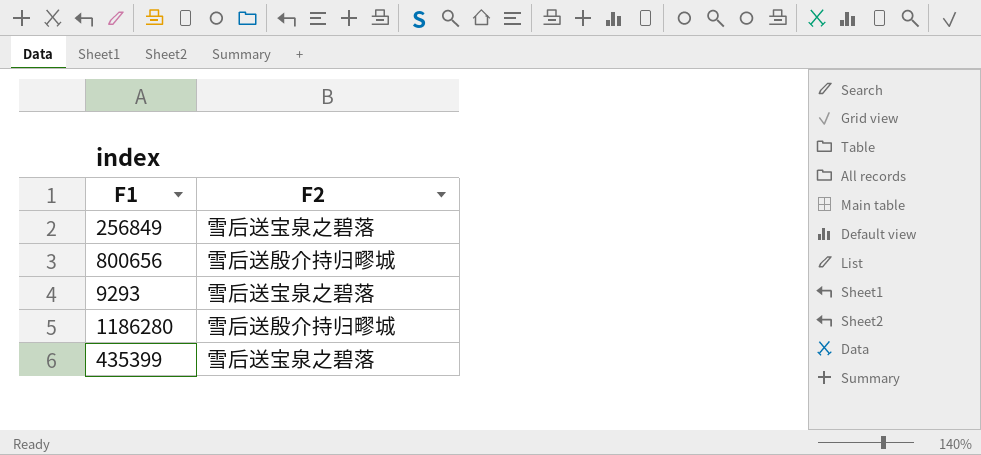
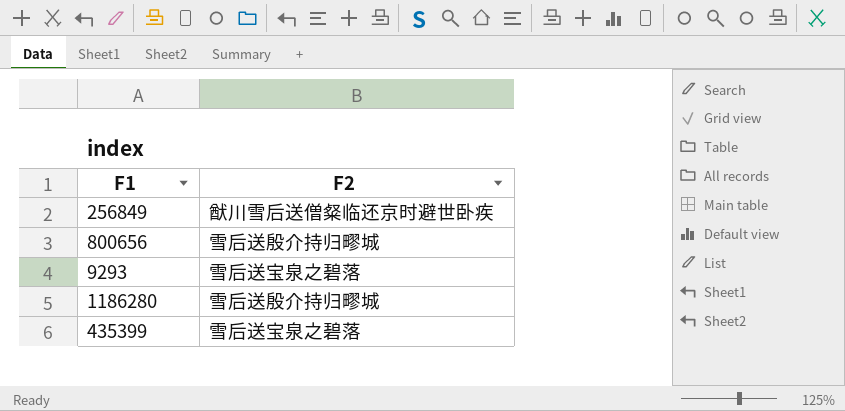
256849 | F2: 雪后送宝泉之碧落 -> 猷川雪后送僧粲临还京时避世卧疾

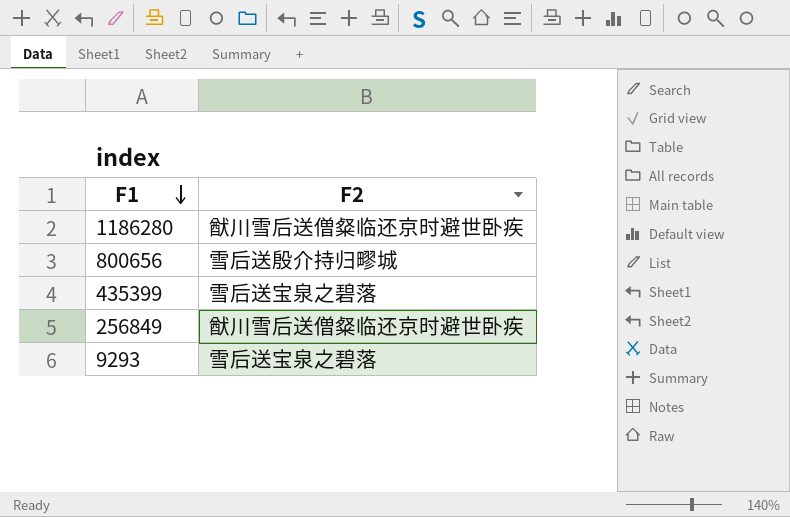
row order: none -> F1 descending
1186280 | F2: 雪后送殷介持归疁城 -> 猷川雪后送僧粲临还京时避世卧疾

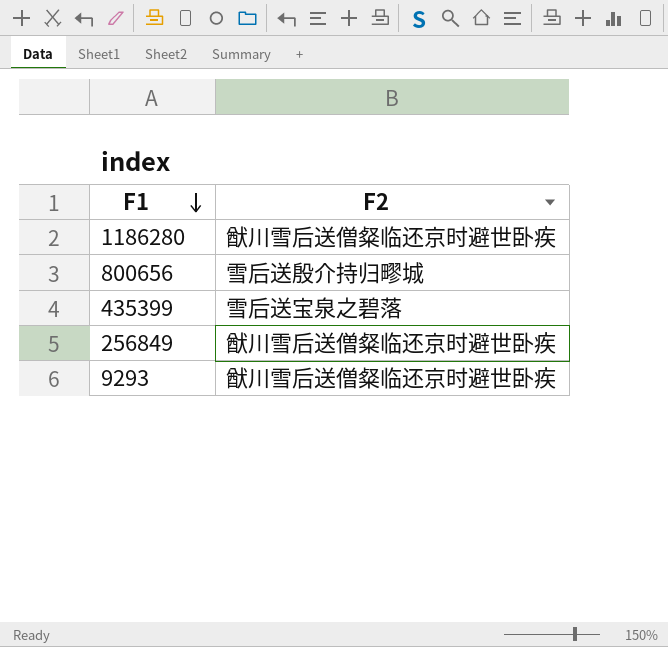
9293 | F2: 雪后送宝泉之碧落 -> 猷川雪后送僧粲临还京时避世卧疾

